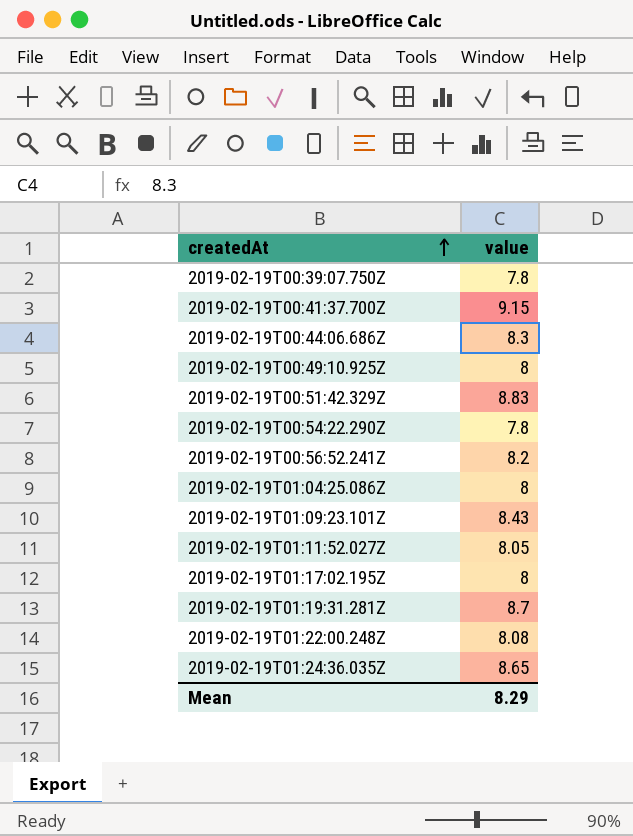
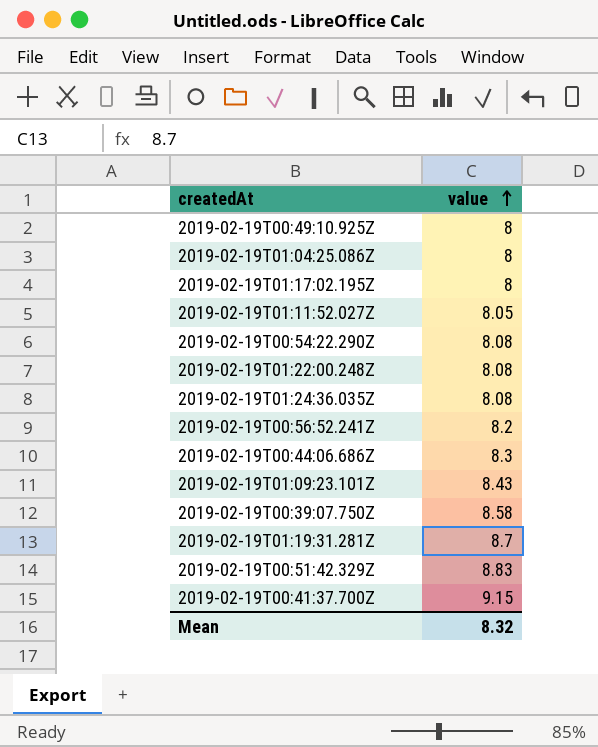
row order: createdAt ascending -> value ascending
2019-02-19T00:54:22.290Z | value: 7.8 -> 8.08
2019-02-19T01:24:36.035Z | value: 8.65 -> 8.08
2019-02-19T00:39:07.750Z | value: 7.8 -> 8.58
Mean | value: 8.29 -> 8.32

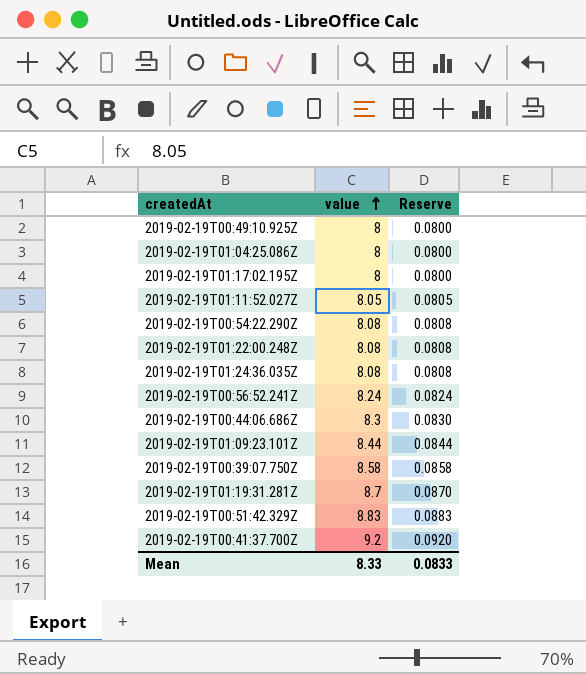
column Reserve | formula: none -> [value] * 0.01
2019-02-19T00:56:52.241Z | value: 8.2 -> 8.24
2019-02-19T01:09:23.101Z | value: 8.43 -> 8.44
2019-02-19T00:41:37.700Z | value: 9.15 -> 9.2
Mean | value: 8.32 -> 8.33

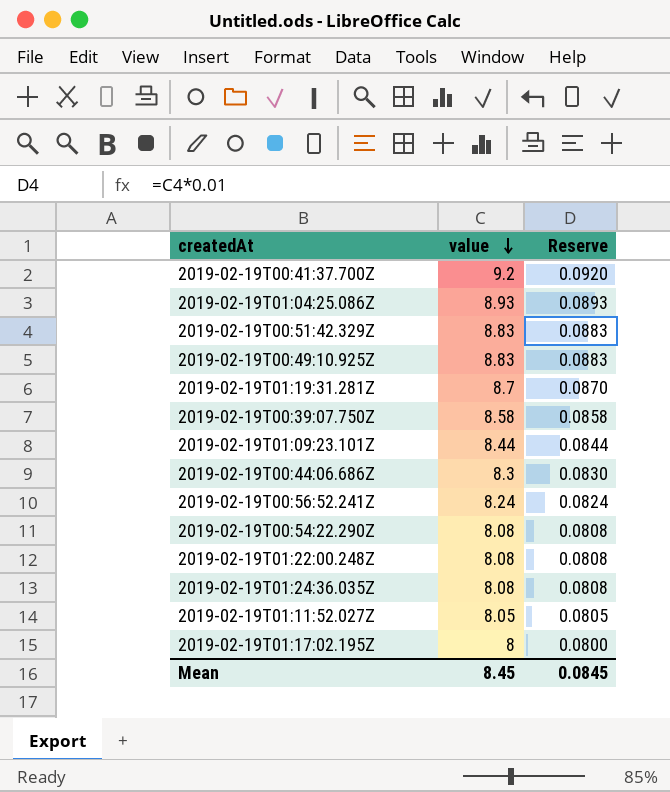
row order: value ascending -> value descending
2019-02-19T01:04:25.086Z | value: 8 -> 8.93
2019-02-19T01:04:25.086Z | Reserve: 0.0800 -> 0.0893
2019-02-19T00:49:10.925Z | value: 8 -> 8.83
2019-02-19T00:49:10.925Z | Reserve: 0.0800 -> 0.0883
Mean | value: 8.33 -> 8.45
Mean | Reserve: 0.0833 -> 0.0845

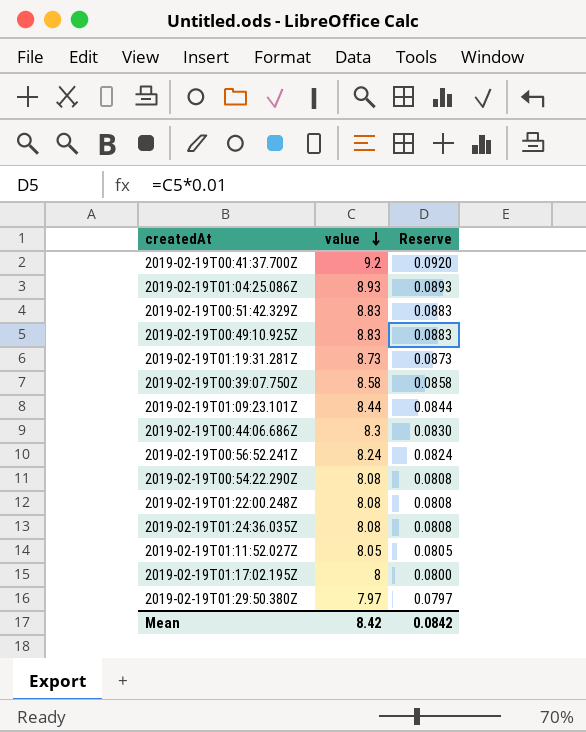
2019-02-19T01:19:31.281Z | value: 8.7 -> 8.73
2019-02-19T01:19:31.281Z | Reserve: 0.0870 -> 0.0873
row 2019-02-19T01:29:50.380Z: none -> 7.97 | 0.0797
Mean | value: 8.45 -> 8.42
Mean | Reserve: 0.0845 -> 0.0842

